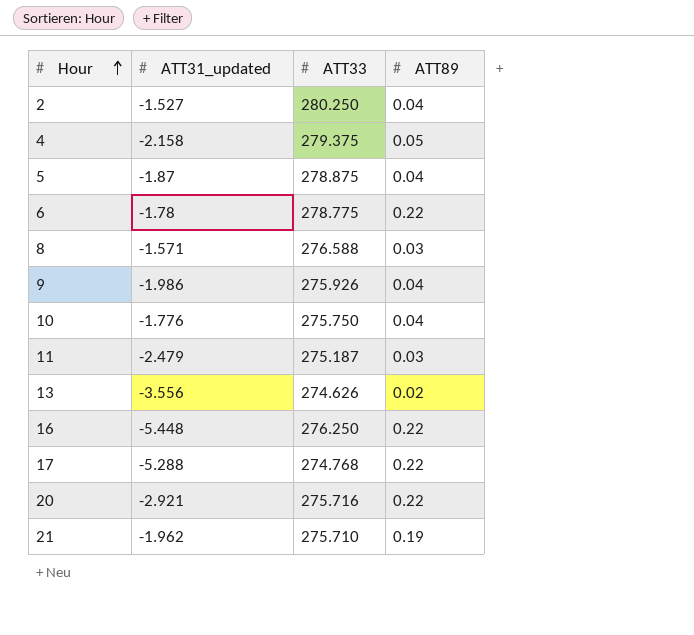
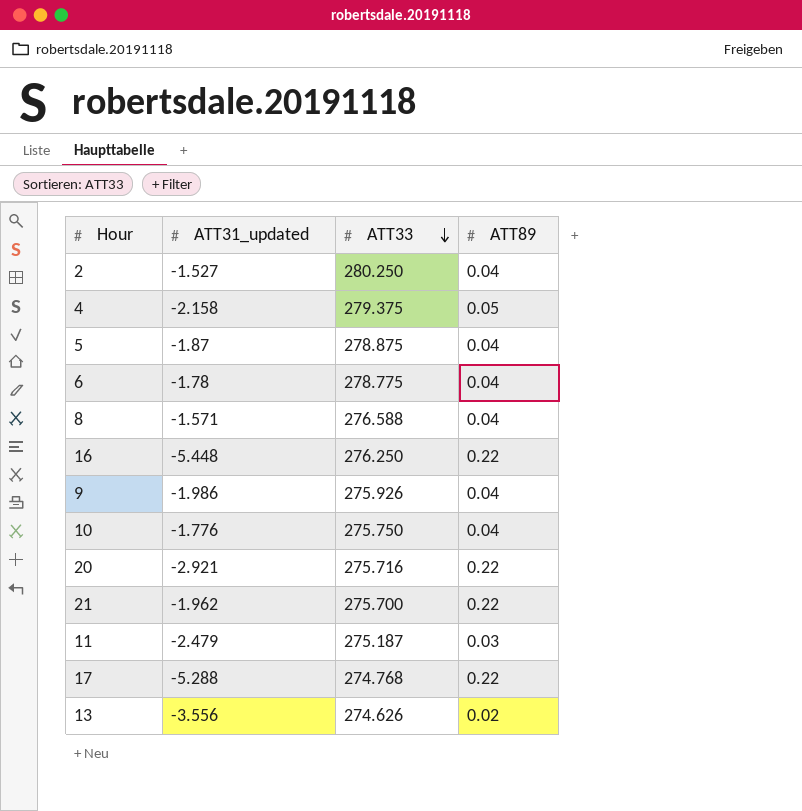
row order: Hour ascending -> ATT33 descending
6 | ATT89: 0.22 -> 0.04
8 | ATT89: 0.03 -> 0.04
21 | ATT33: 275.710 -> 275.700
21 | ATT89: 0.19 -> 0.22

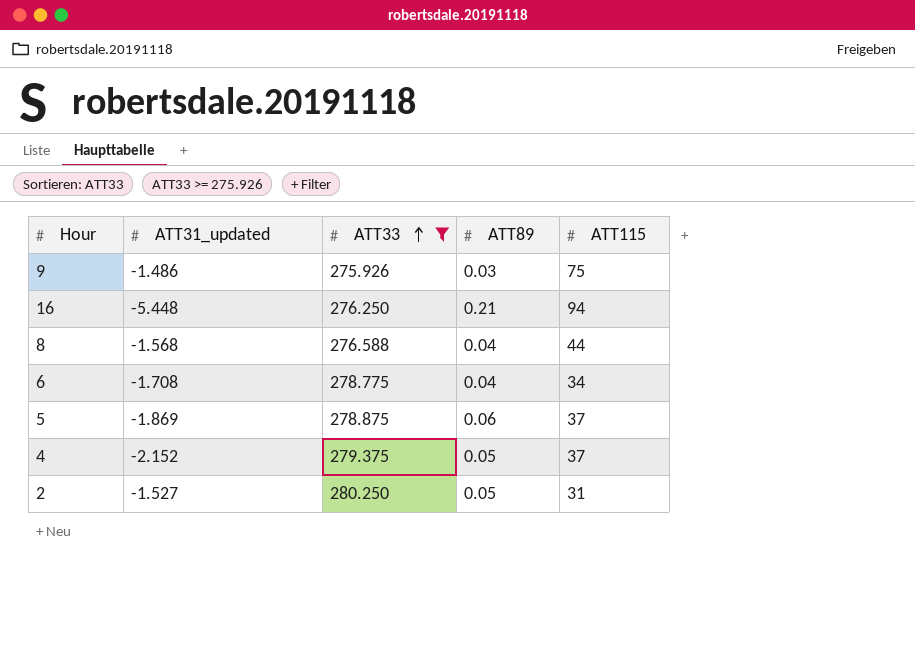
filter: none -> ATT33 >= 275.926
row order: ATT33 descending -> ATT33 ascending
column ATT115 | position: none -> 5
9 | ATT31_updated: -1.986 -> -1.486
9 | ATT89: 0.04 -> 0.03
16 | ATT89: 0.22 -> 0.21
8 | ATT31_updated: -1.571 -> -1.568
6 | ATT31_updated: -1.78 -> -1.708
5 | ATT31_updated: -1.87 -> -1.869
5 | ATT89: 0.04 -> 0.06
4 | ATT31_updated: -2.158 -> -2.152
2 | ATT89: 0.04 -> 0.05

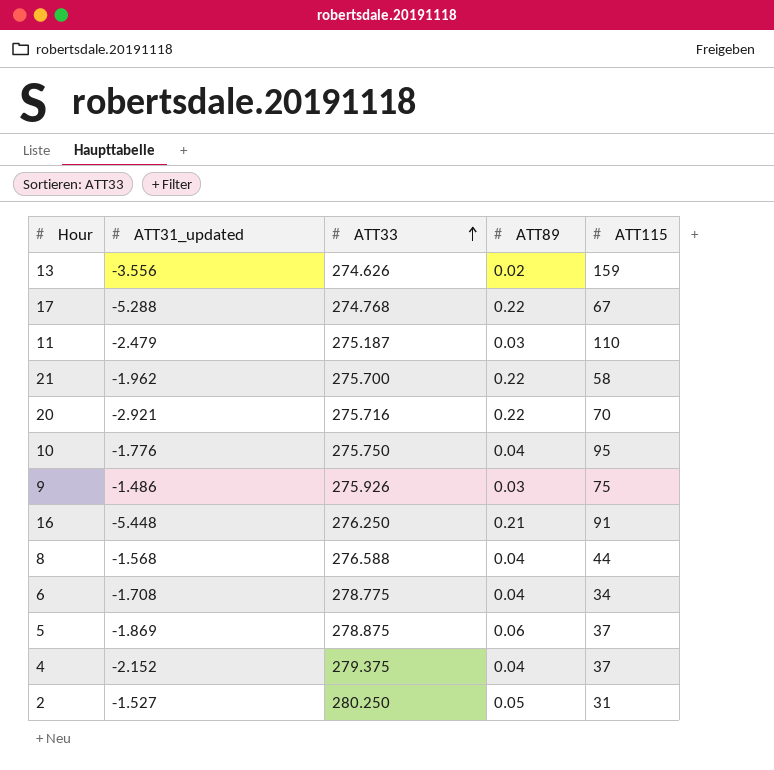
filter: ATT33 >= 275.926 -> none
16 | ATT115: 94 -> 91
4 | ATT89: 0.05 -> 0.04

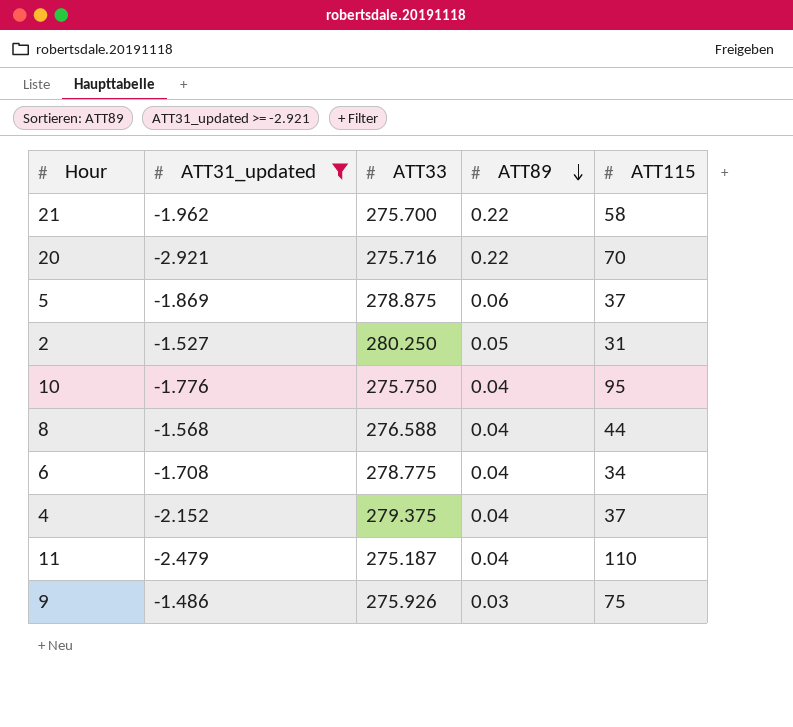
filter: none -> ATT31_updated >= -2.921
row order: ATT33 ascending -> ATT89 descending
11 | ATT89: 0.03 -> 0.04

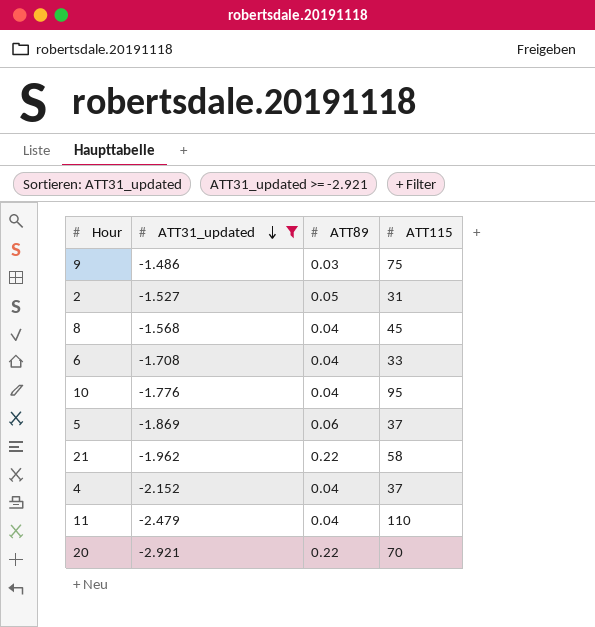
row order: ATT89 descending -> ATT31_updated descending
column ATT33 | position: 3 -> none
8 | ATT115: 44 -> 45
6 | ATT115: 34 -> 33

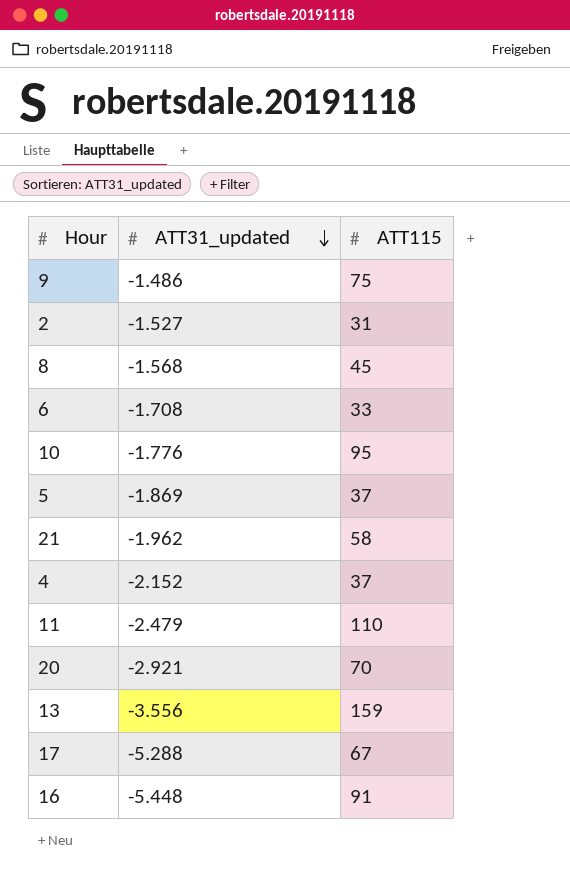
filter: ATT31_updated >= -2.921 -> none
column ATT89 | position: 3 -> none

